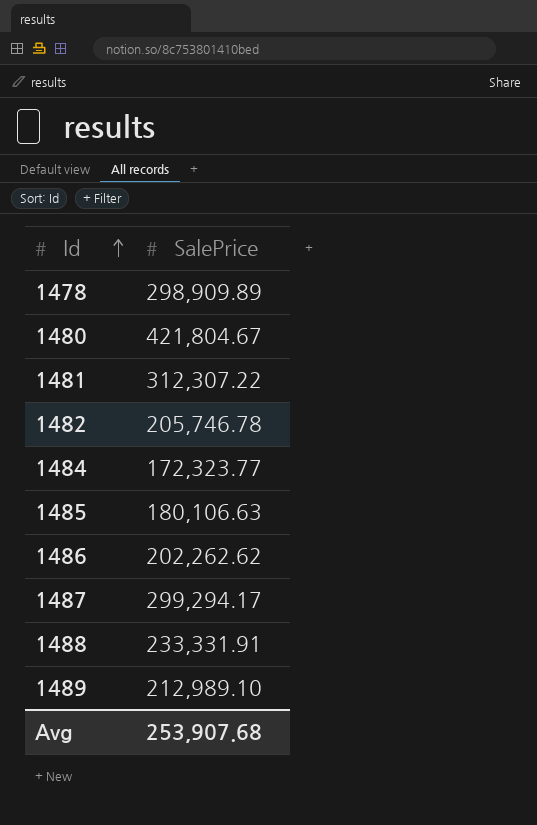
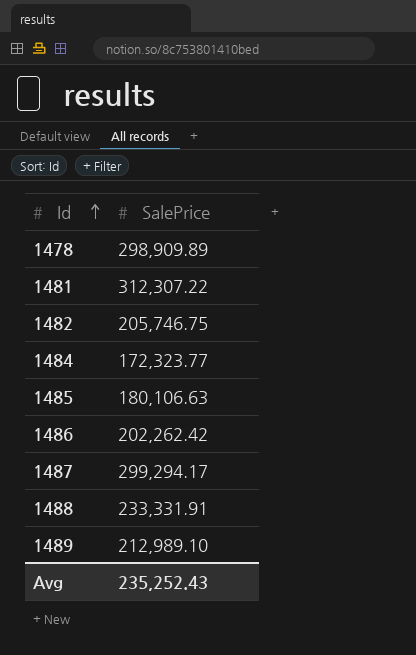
row 1480: 421,804.67 -> none
1482 | SalePrice: 205,746.78 -> 205,746.75
1486 | SalePrice: 202,262.62 -> 202,262.42
Avg | SalePrice: 253,907.68 -> 235,252.43

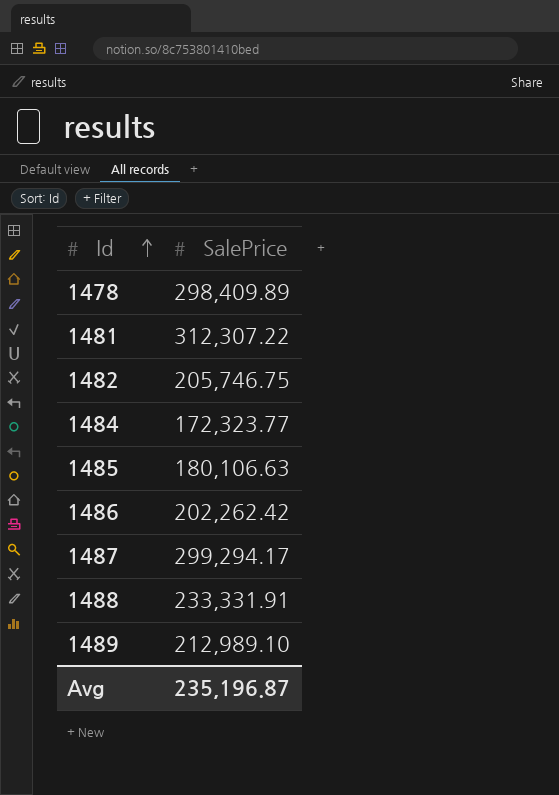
1478 | SalePrice: 298,909.89 -> 298,409.89
Avg | SalePrice: 235,252.43 -> 235,196.87

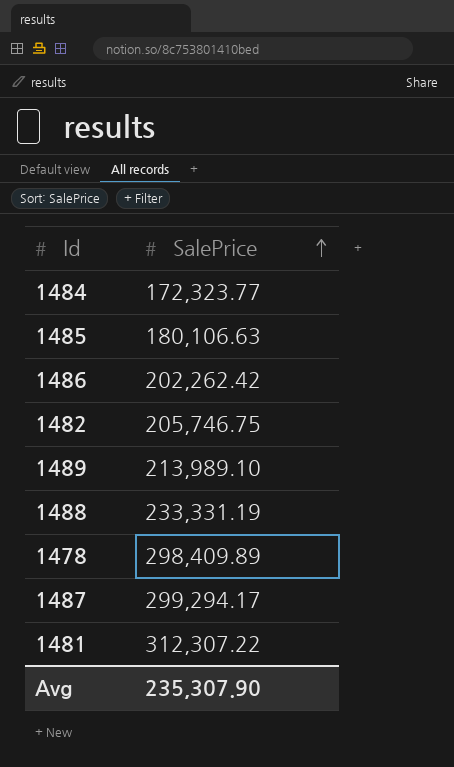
row order: Id ascending -> SalePrice ascending
1489 | SalePrice: 212,989.10 -> 213,989.10
1488 | SalePrice: 233,331.91 -> 233,331.19
Avg | SalePrice: 235,196.87 -> 235,307.90

